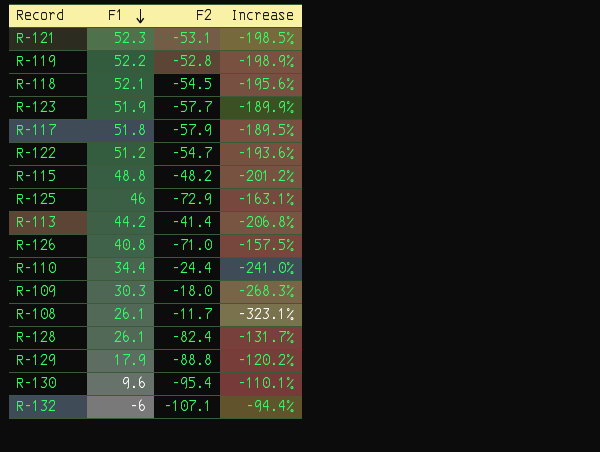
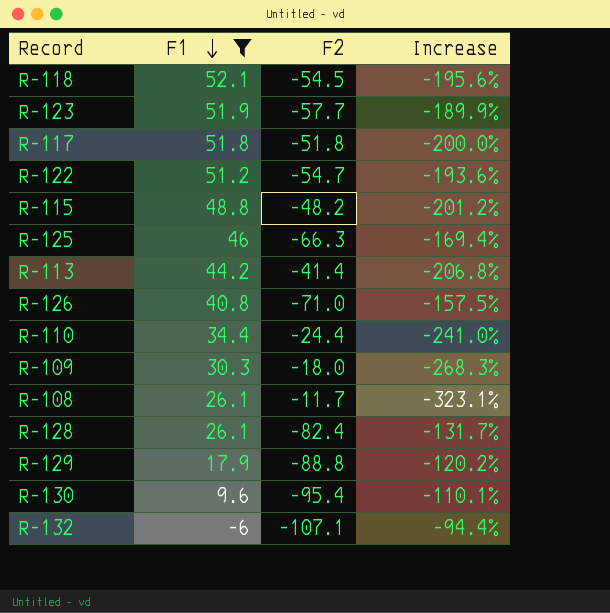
filter: none -> F1 <= 52.1
R-117 | F2: -57.9 -> -51.8
R-117 | Increase: -189.5% -> -200.0%
R-125 | F2: -72.9 -> -66.3
R-125 | Increase: -163.1% -> -169.4%

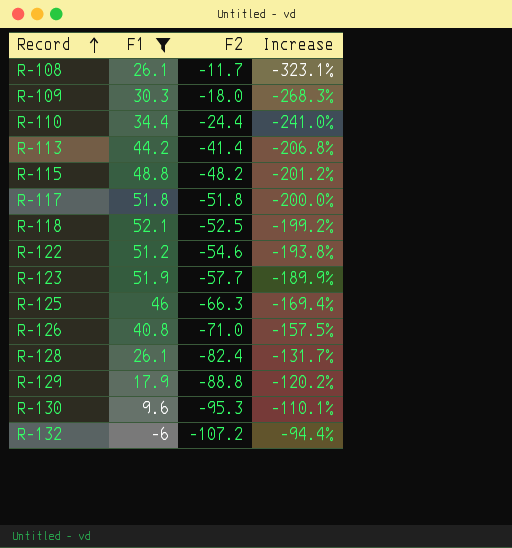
row order: F1 descending -> Record ascending
R-118 | F2: -54.5 -> -52.5
R-118 | Increase: -195.6% -> -199.2%
R-122 | F2: -54.7 -> -54.6
R-122 | Increase: -193.6% -> -193.8%
R-130 | F2: -95.4 -> -95.3
R-132 | F2: -107.1 -> -107.2

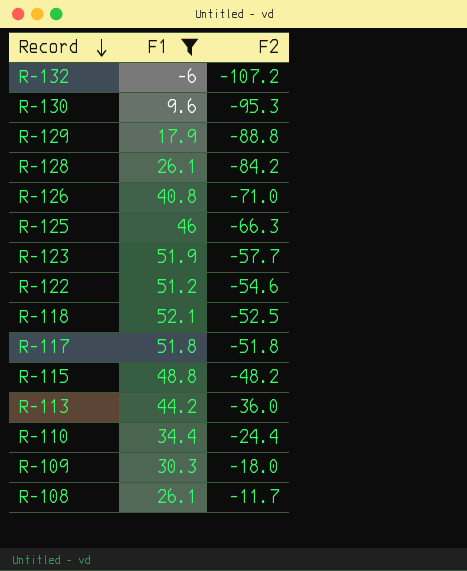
row order: Record ascending -> Record descending
column Increase | formula: ([F1] - [F2]) / [F2] -> none
R-128 | F2: -82.4 -> -84.2
R-113 | F2: -41.4 -> -36.0

